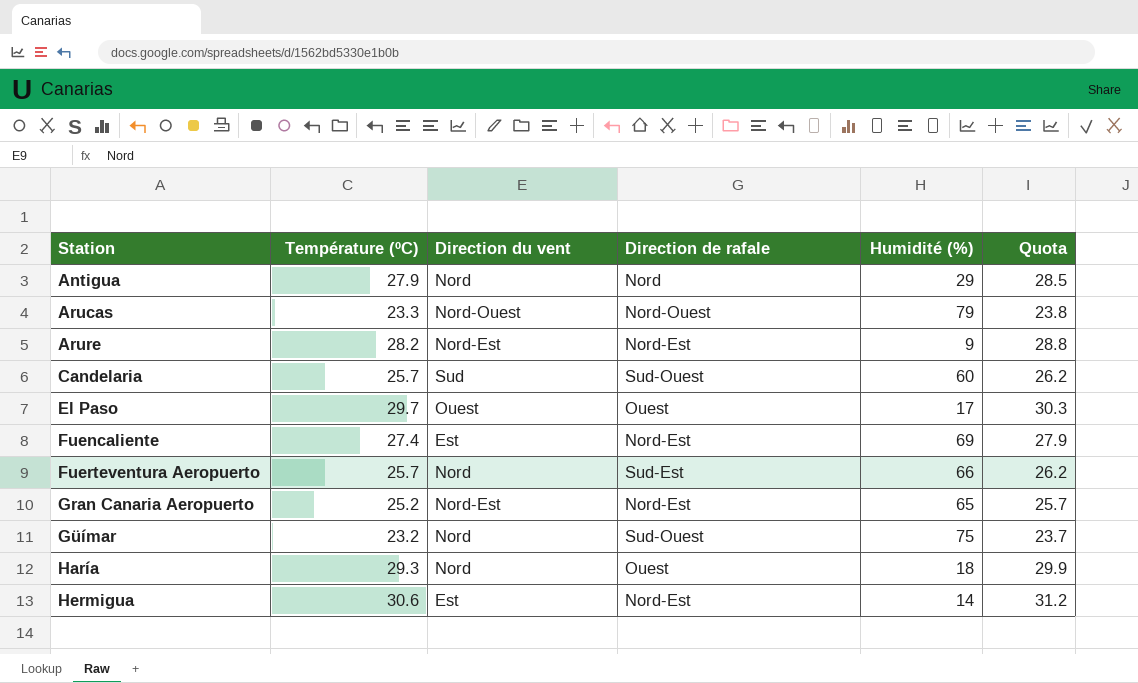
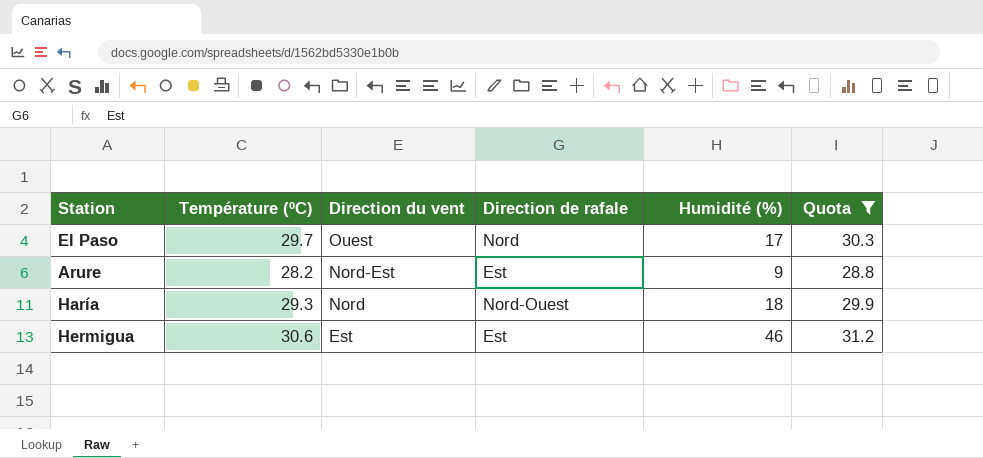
filter: none -> Quota >= 28.8
row order: Station ascending -> Direction du vent descending
El Paso | Direction de rafale: Ouest -> Nord
Arure | Direction de rafale: Nord-Est -> Est
Haría | Direction de rafale: Ouest -> Nord-Ouest
Hermigua | Direction de rafale: Nord-Est -> Est
Hermigua | Humidité (%): 14 -> 46

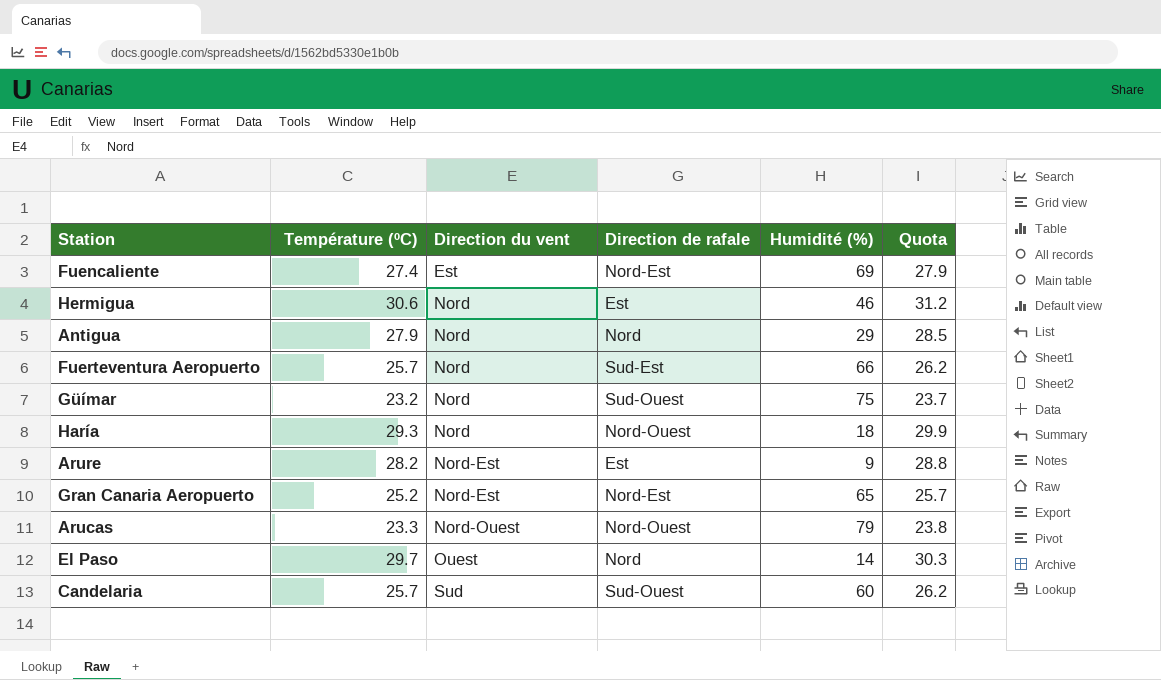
filter: Quota >= 28.8 -> none
row order: Direction du vent descending -> Direction du vent ascending
Hermigua | Direction du vent: Est -> Nord
El Paso | Humidité (%): 17 -> 14

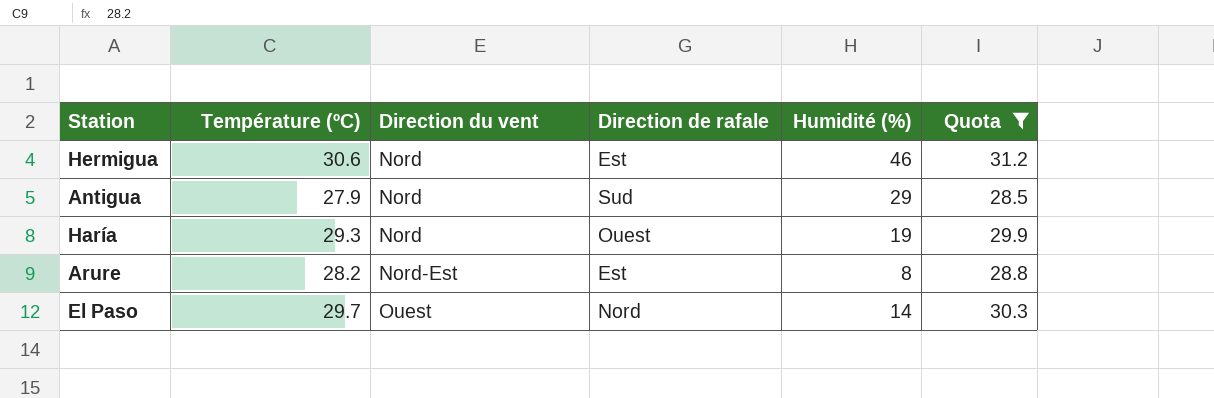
filter: none -> Quota >= 28.5
Antigua | Direction de rafale: Nord -> Sud
Haría | Direction de rafale: Nord-Ouest -> Ouest
Haría | Humidité (%): 18 -> 19
Arure | Humidité (%): 9 -> 8

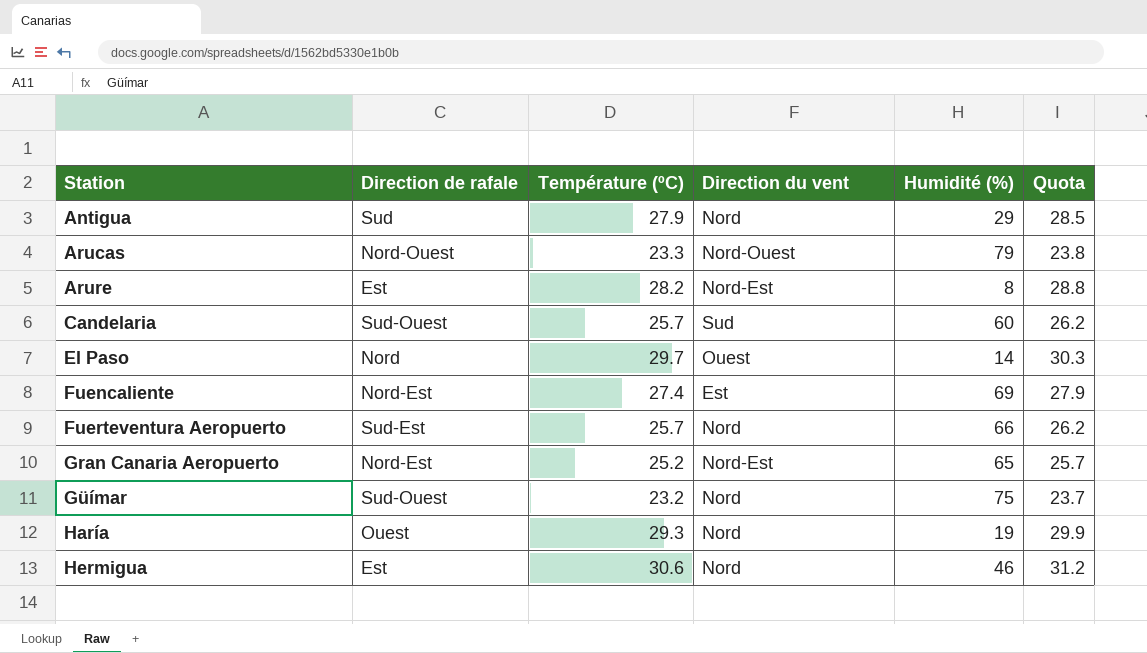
filter: Quota >= 28.5 -> none
row order: Direction du vent ascending -> Station ascending
column Direction de rafale | position: 4 -> 2

